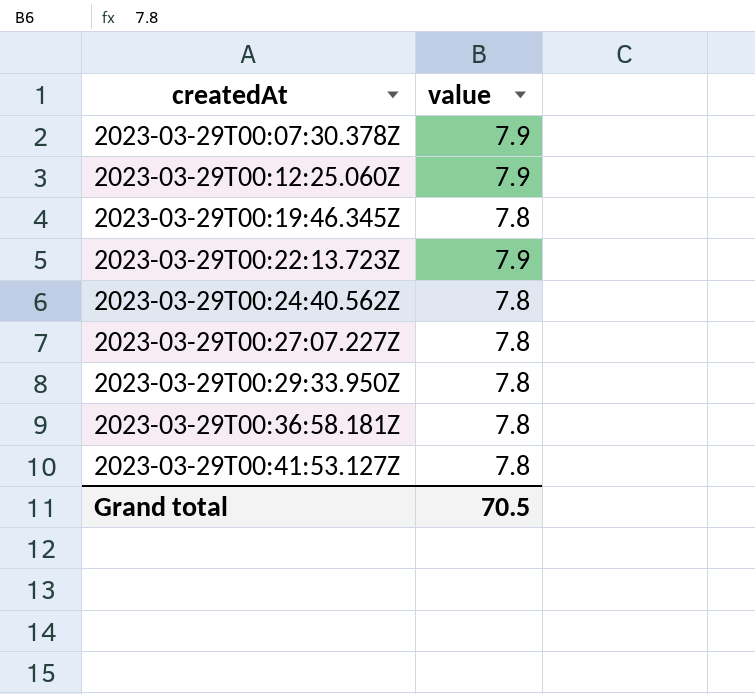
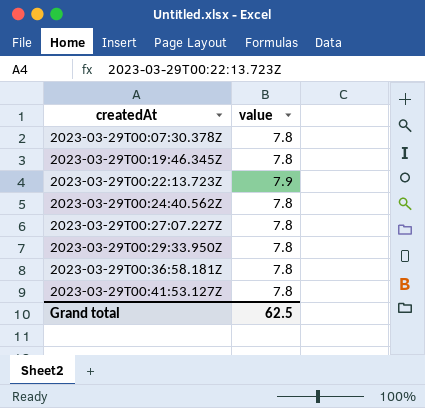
row 2023-03-29T00:12:25.060Z: 7.9 -> none
2023-03-29T00:07:30.378Z | value: 7.9 -> 7.8
Grand total | value: 70.5 -> 62.5

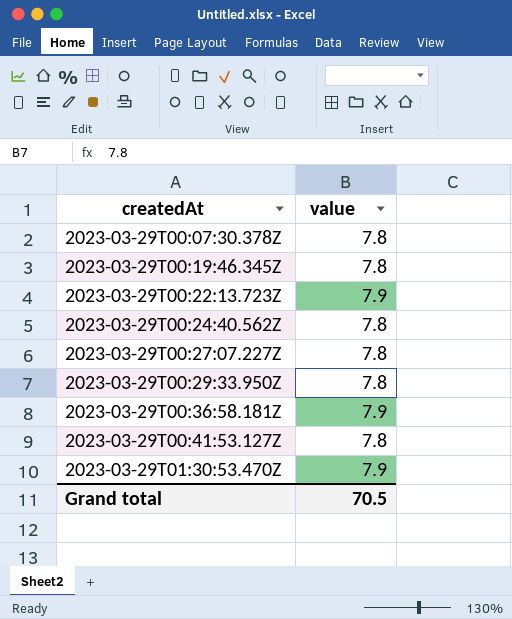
2023-03-29T00:36:58.181Z | value: 7.8 -> 7.9
row 2023-03-29T01:30:53.470Z: none -> 7.9
Grand total | value: 62.5 -> 70.5

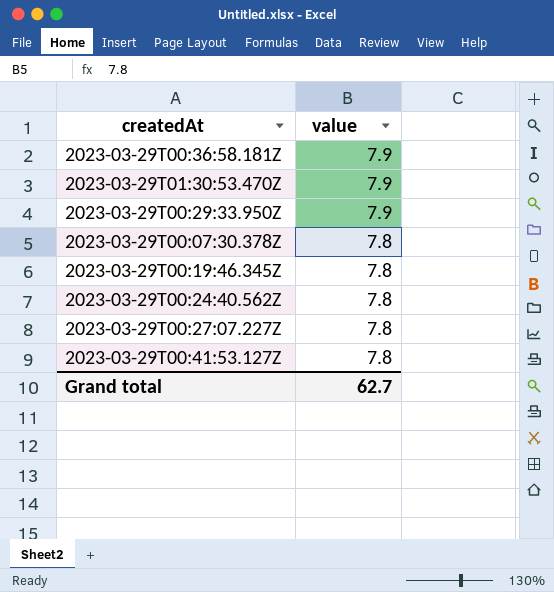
row order: createdAt ascending -> value descending
row 2023-03-29T00:22:13.723Z: 7.9 -> none
2023-03-29T00:29:33.950Z | value: 7.8 -> 7.9
Grand total | value: 70.5 -> 62.7

